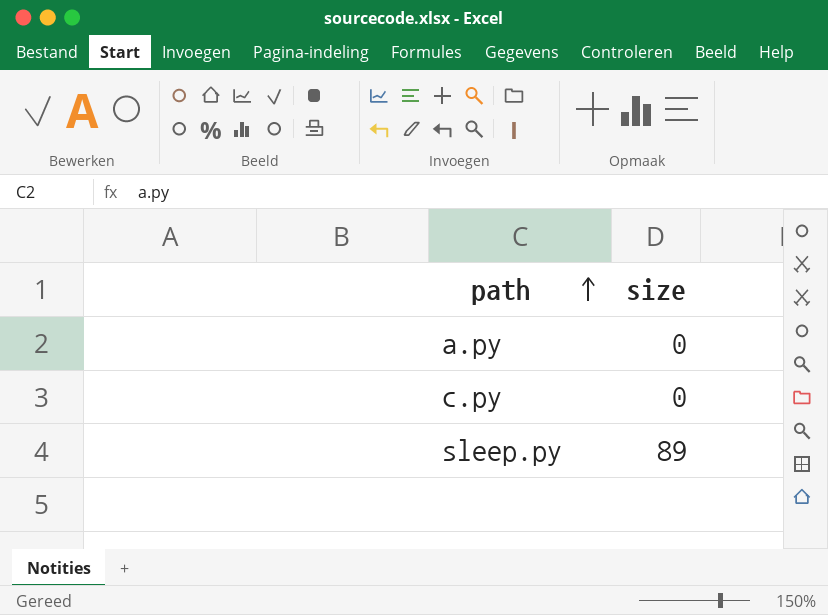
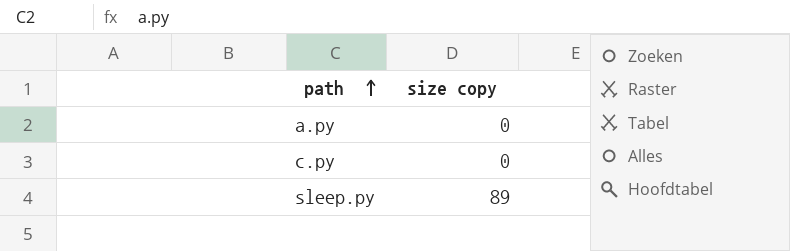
column name: size -> size copy

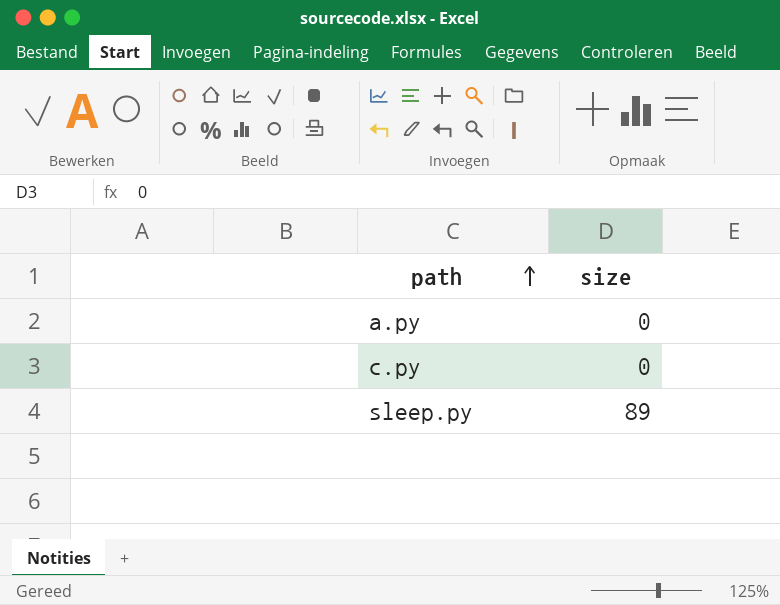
column name: size copy -> size

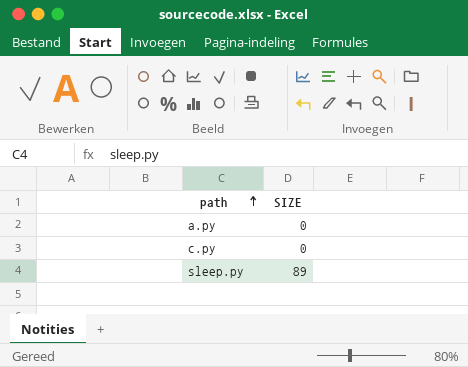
column name: size -> SIZE

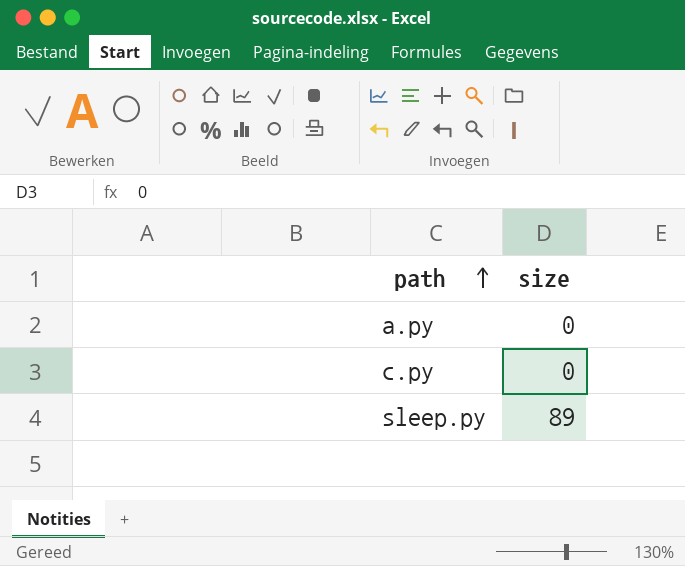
column name: SIZE -> size

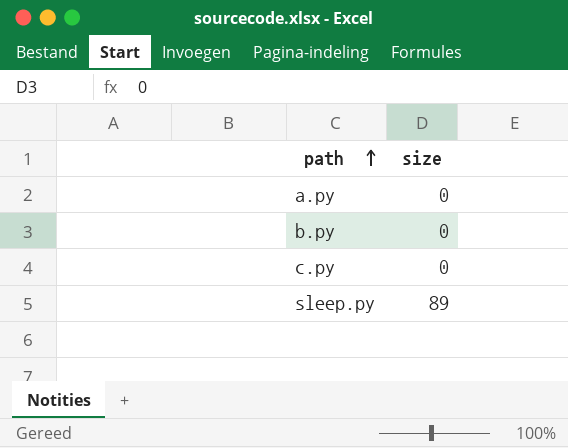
row b.py: none -> 0

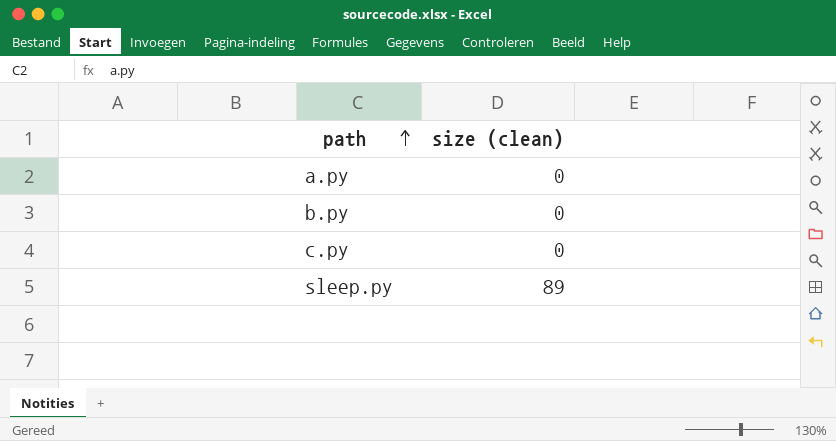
column name: size -> size (clean)

